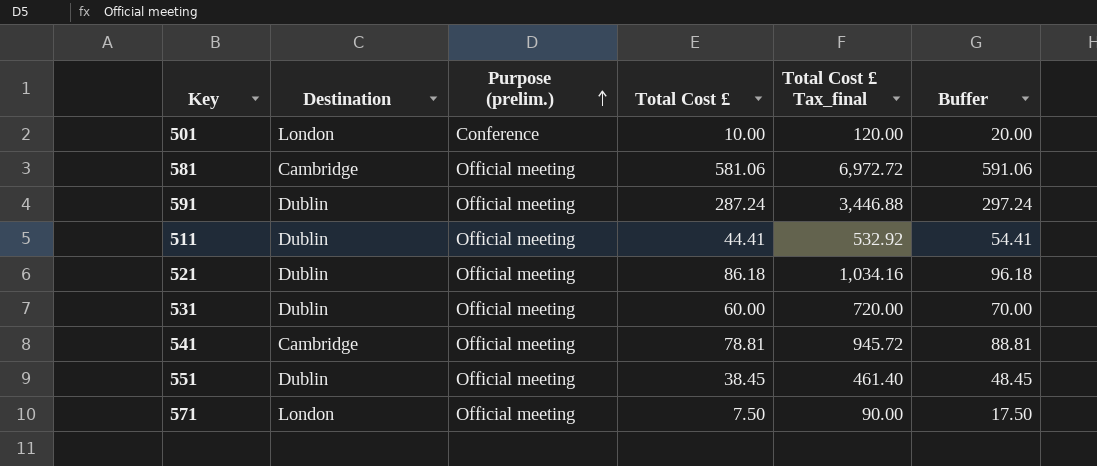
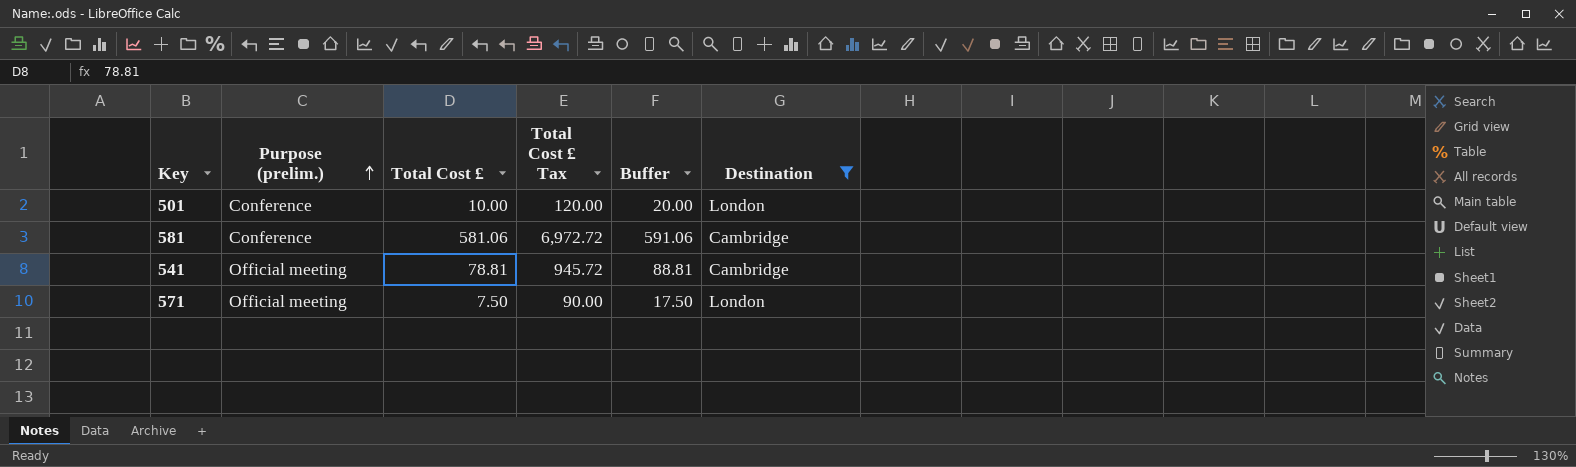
filter: none -> Destination != Dublin
column name: Total Cost £ Tax_final -> Total Cost £ Tax
column Destination | position: 2 -> 6
581 | Purpose (prelim.): Official meeting -> Conference

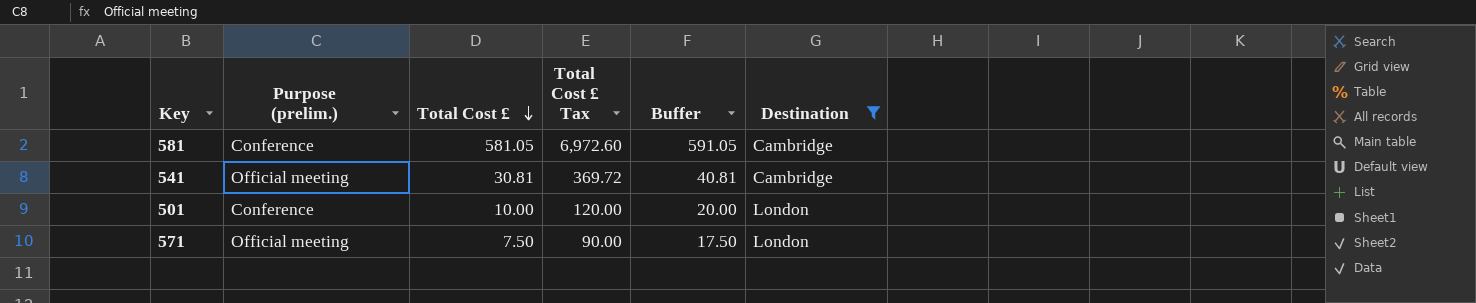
row order: Purpose (prelim.) ascending -> Total Cost £ descending
581 | Total Cost £: 581.06 -> 581.05
581 | Total Cost £ Tax: 6,972.72 -> 6,972.60
581 | Buffer: 591.06 -> 591.05
541 | Total Cost £: 78.81 -> 30.81
541 | Total Cost £ Tax: 945.72 -> 369.72
541 | Buffer: 88.81 -> 40.81

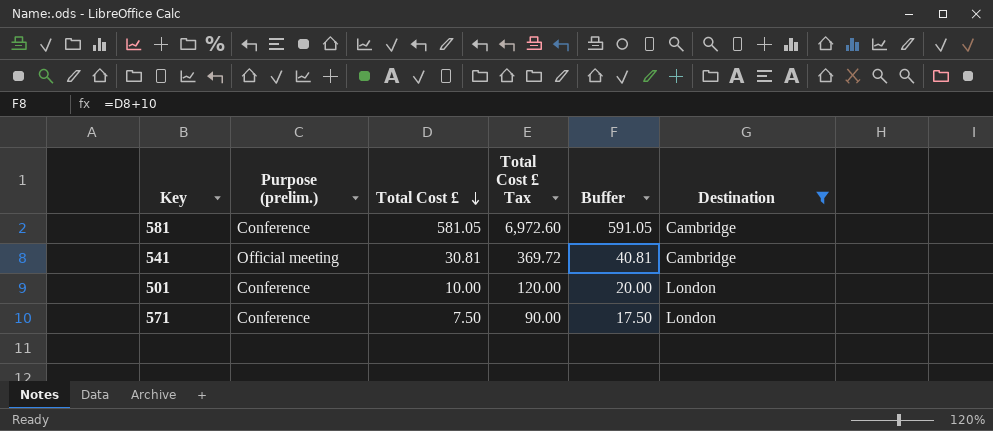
571 | Purpose (prelim.): Official meeting -> Conference

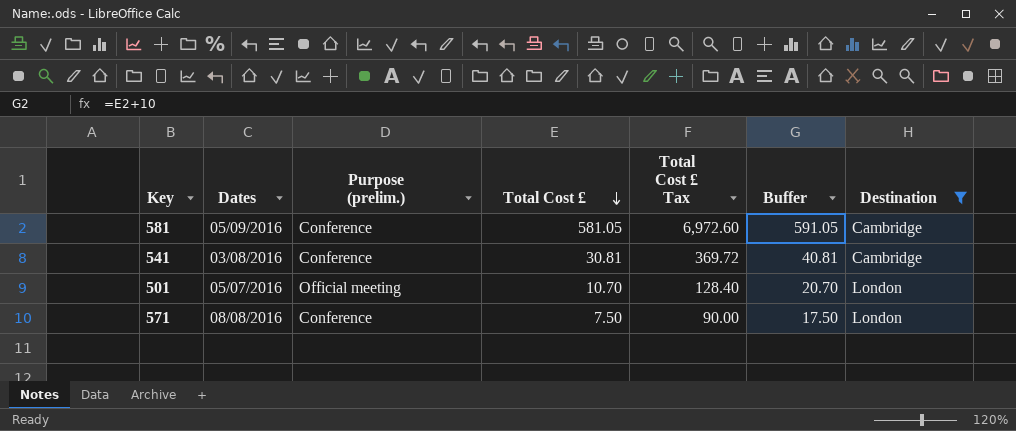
column Dates | position: none -> 2
541 | Purpose (prelim.): Official meeting -> Conference
501 | Purpose (prelim.): Conference -> Official meeting
501 | Total Cost £: 10.00 -> 10.70
501 | Total Cost £ Tax: 120.00 -> 128.40
501 | Buffer: 20.00 -> 20.70

